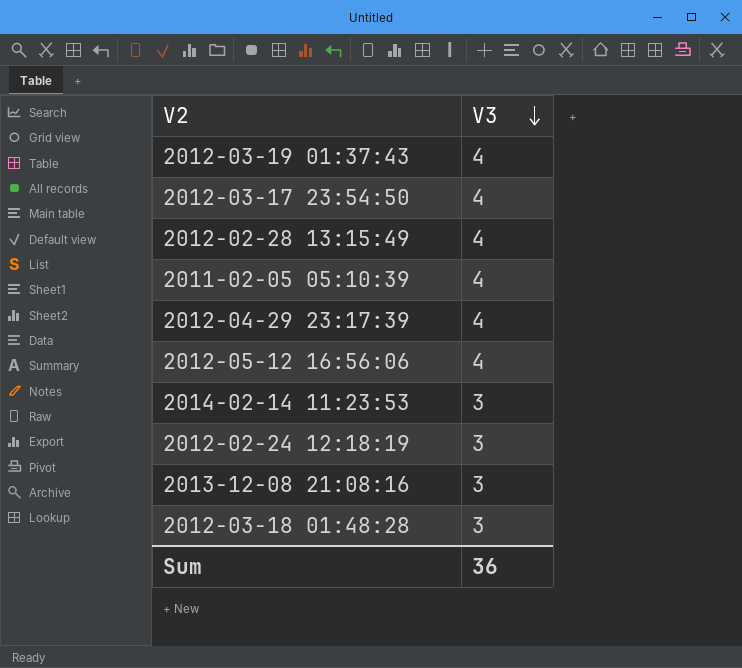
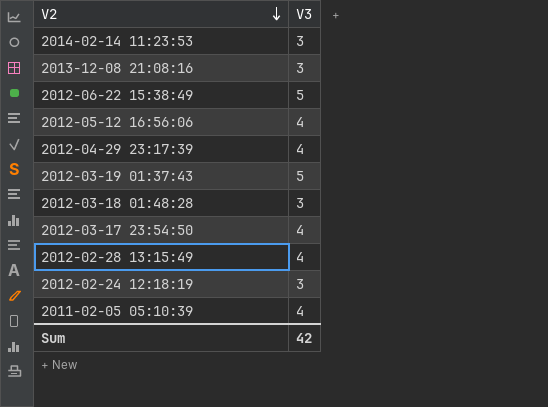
row order: V3 descending -> V2 descending
row 2012-06-22 15:38:49: none -> 5
2012-03-19 01:37:43 | V3: 4 -> 5
Sum | V3: 36 -> 42

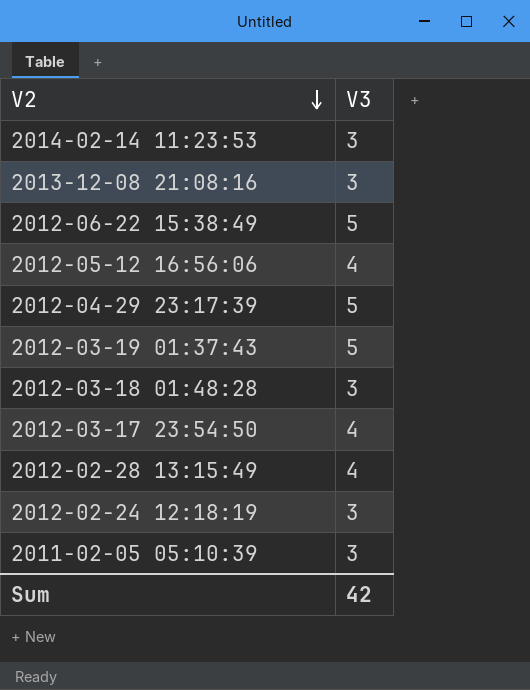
2012-04-29 23:17:39 | V3: 4 -> 5
2011-02-05 05:10:39 | V3: 4 -> 3

